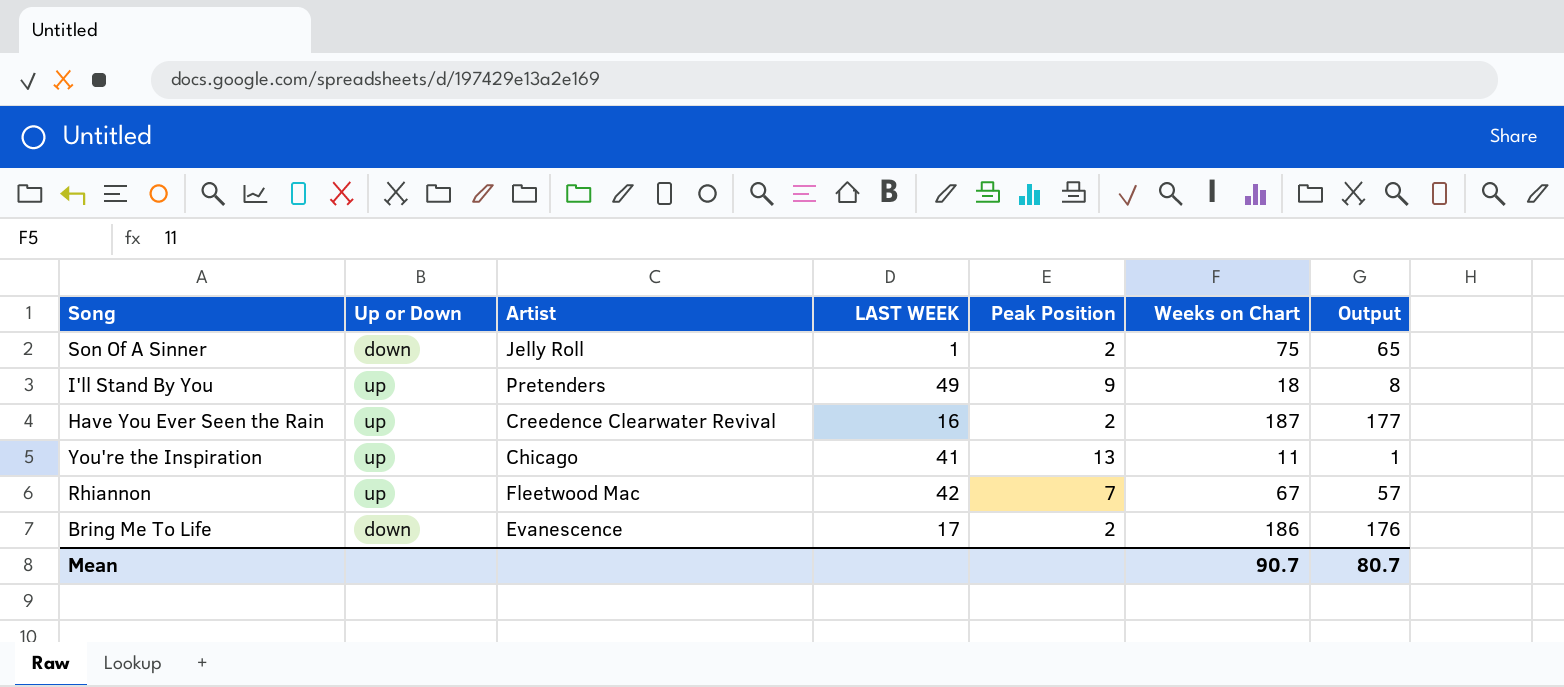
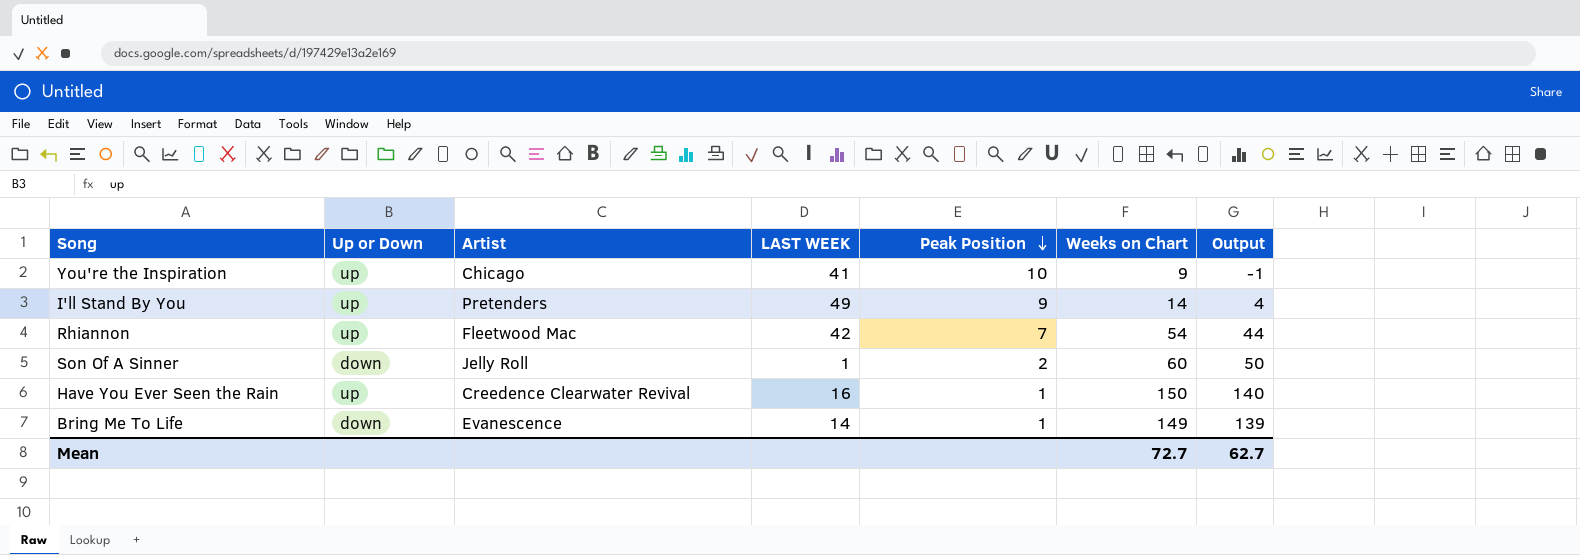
row order: none -> Peak Position descending
You're the Inspiration | Peak Position: 13 -> 10
You're the Inspiration | Weeks on Chart: 11 -> 9
You're the Inspiration | Output: 1 -> -1
I'll Stand By You | Weeks on Chart: 18 -> 14
I'll Stand By You | Output: 8 -> 4
Rhiannon | Weeks on Chart: 67 -> 54
Rhiannon | Output: 57 -> 44
Son Of A Sinner | Weeks on Chart: 75 -> 60
Son Of A Sinner | Output: 65 -> 50
Have You Ever Seen the Rain | Peak Position: 2 -> 1
Have You Ever Seen the Rain | Weeks on Chart: 187 -> 150
Have You Ever Seen the Rain | Output: 177 -> 140
Bring Me To Life | LAST WEEK: 17 -> 14
Bring Me To Life | Peak Position: 2 -> 1
Bring Me To Life | Weeks on Chart: 186 -> 149
Bring Me To Life | Output: 176 -> 139
Mean | Weeks on Chart: 90.7 -> 72.7
Mean | Output: 80.7 -> 62.7

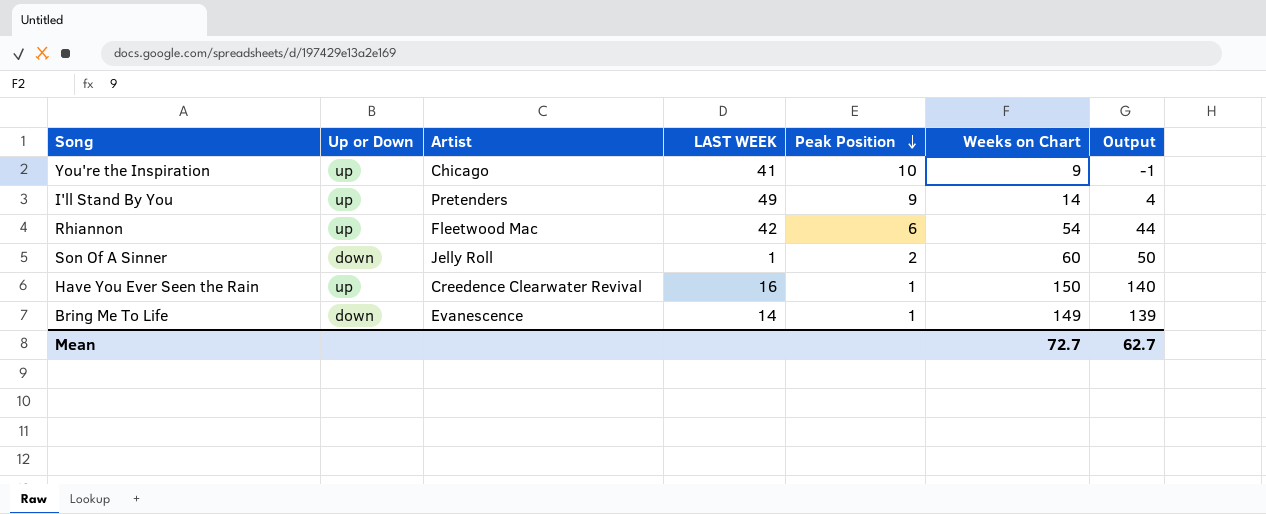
Rhiannon | Peak Position: 7 -> 6

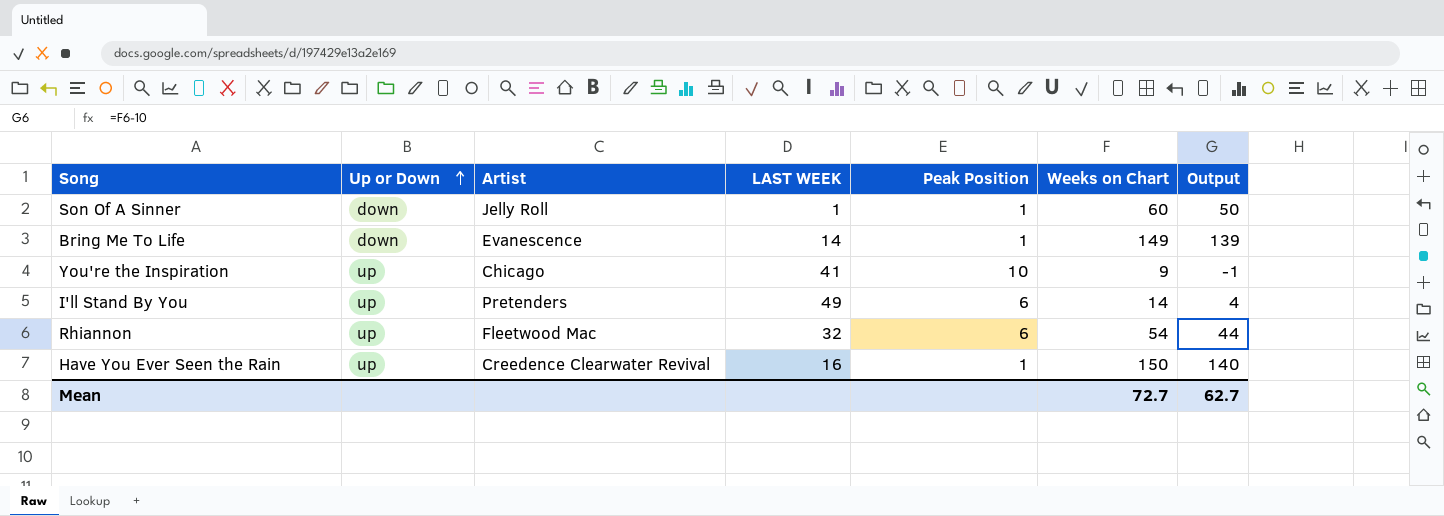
row order: Peak Position descending -> Up or Down ascending
Son Of A Sinner | Peak Position: 2 -> 1
I'll Stand By You | Peak Position: 9 -> 6
Rhiannon | LAST WEEK: 42 -> 32

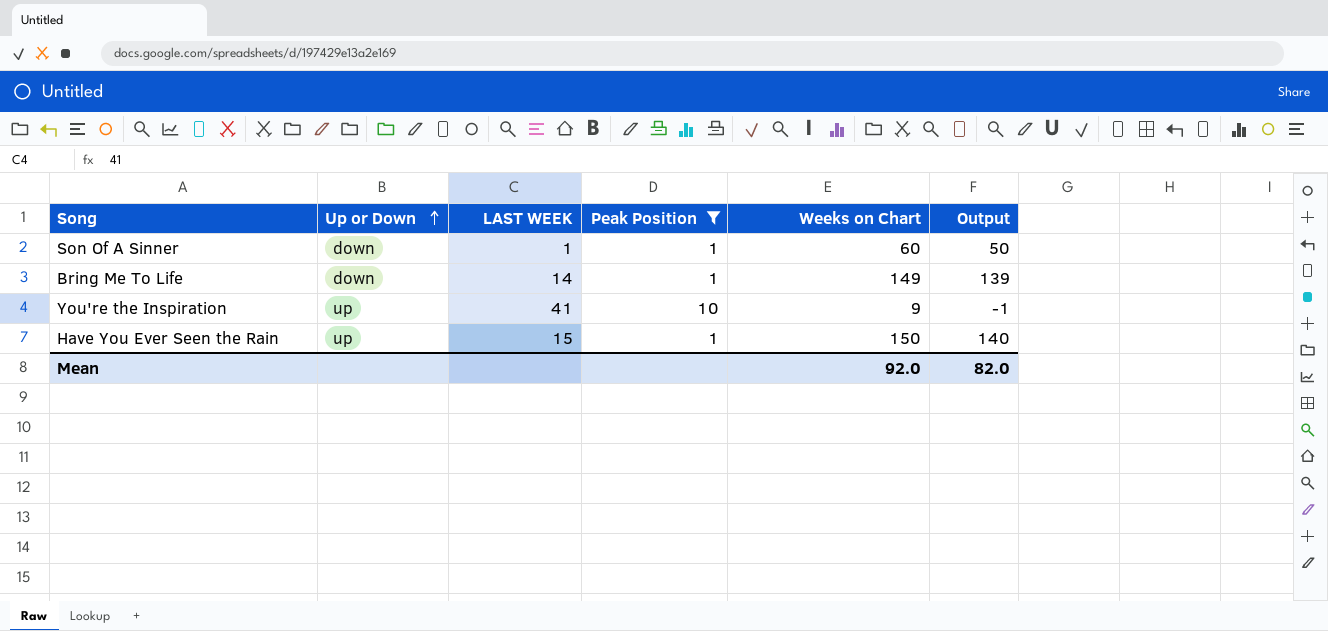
filter: none -> Peak Position != 6
column Artist | position: 3 -> none
Have You Ever Seen the Rain | LAST WEEK: 16 -> 15
Mean | Weeks on Chart: 72.7 -> 92.0
Mean | Output: 62.7 -> 82.0

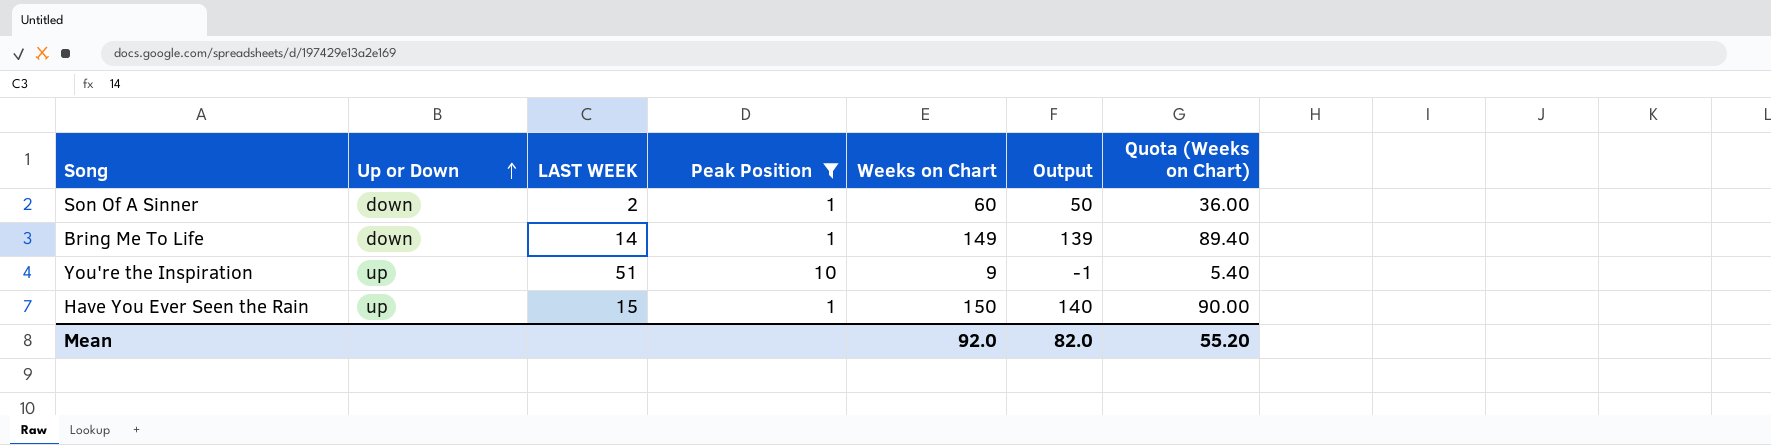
column Quota (Weeks on Chart) | formula: none -> [Weeks on Chart] * 0.6
Son Of A Sinner | LAST WEEK: 1 -> 2
You're the Inspiration | LAST WEEK: 41 -> 51

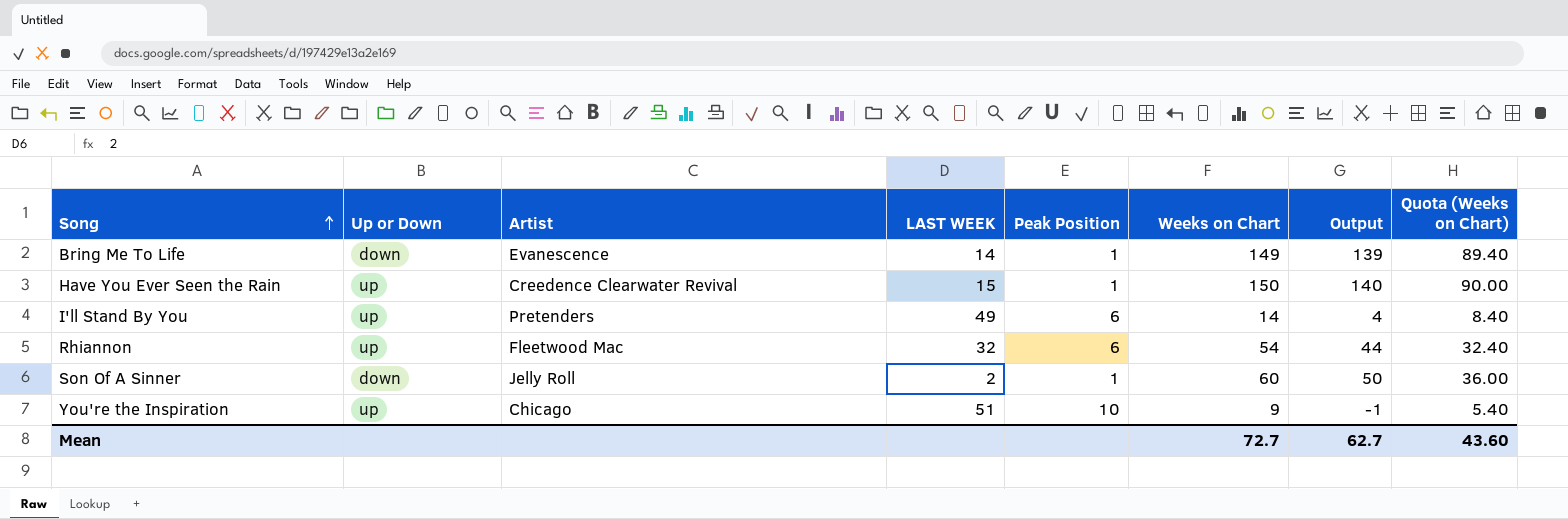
filter: Peak Position != 6 -> none
row order: Up or Down ascending -> Song ascending
column Artist | position: none -> 3
Mean | Weeks on Chart: 92.0 -> 72.7
Mean | Output: 82.0 -> 62.7
Mean | Quota (Weeks on Chart): 55.20 -> 43.60

